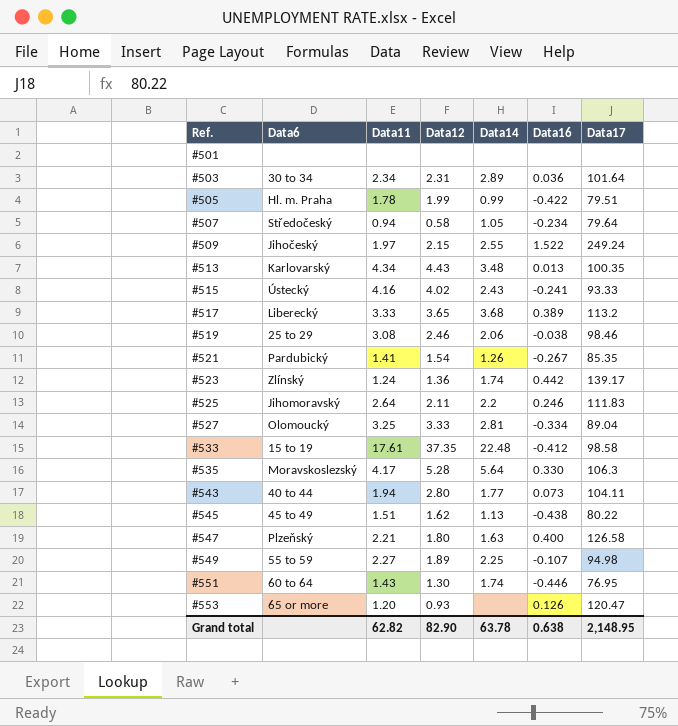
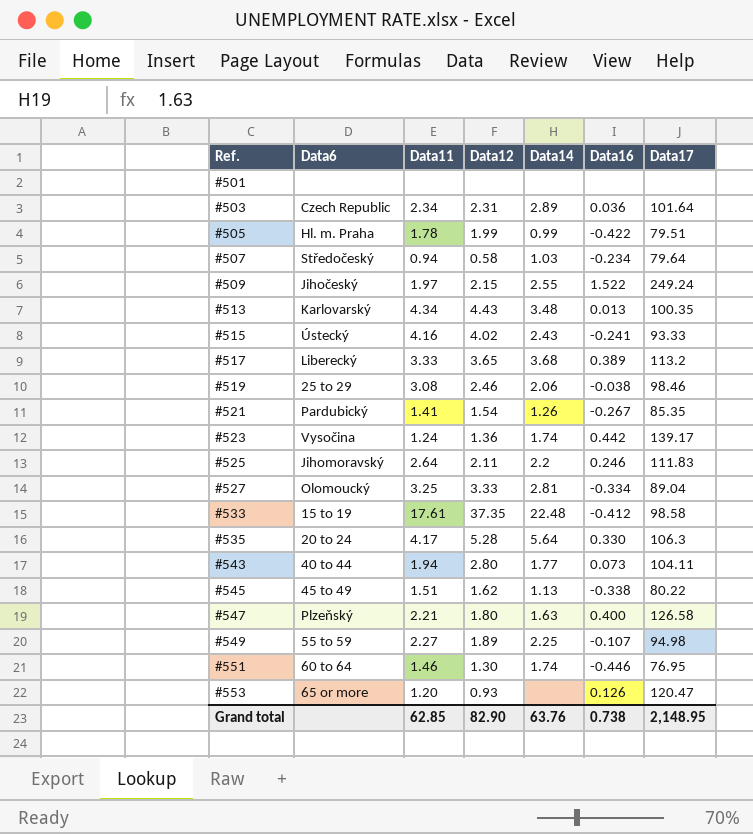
#503 | Data6: 30 to 34 -> Czech Republic
#507 | Data14: 1.05 -> 1.03
#523 | Data6: Zlínský -> Vysočina
#535 | Data6: Moravskoslezský -> 20 to 24
#545 | Data16: -0.438 -> -0.338
#551 | Data11: 1.43 -> 1.46
Grand total | Data11: 62.82 -> 62.85
Grand total | Data14: 63.78 -> 63.76
Grand total | Data16: 0.638 -> 0.738

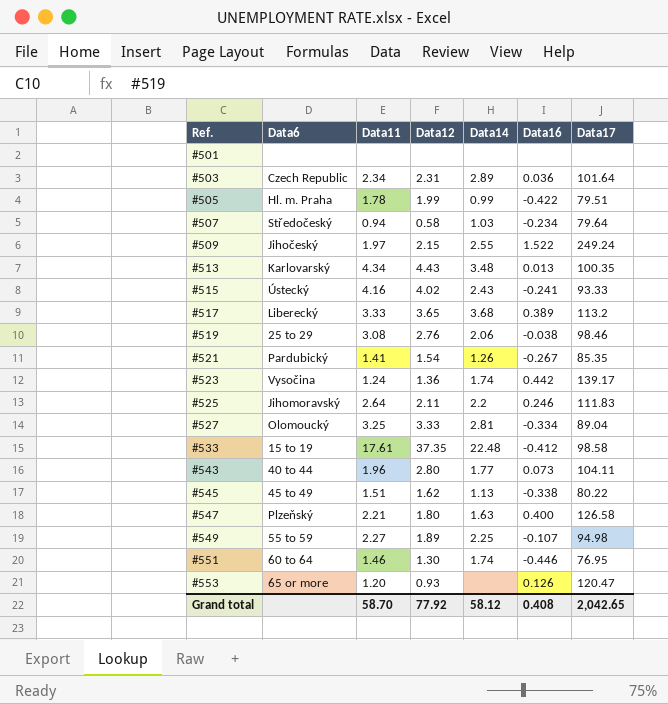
row #535: 20 to 24 | 4.17 | 5.28 | 5.64 | 0.330 | 106.3 -> none
#519 | Data12: 2.46 -> 2.76
#543 | Data11: 1.94 -> 1.96
Grand total | Data11: 62.85 -> 58.70
Grand total | Data12: 82.90 -> 77.92
Grand total | Data14: 63.76 -> 58.12
Grand total | Data16: 0.738 -> 0.408
Grand total | Data17: 2,148.95 -> 2,042.65

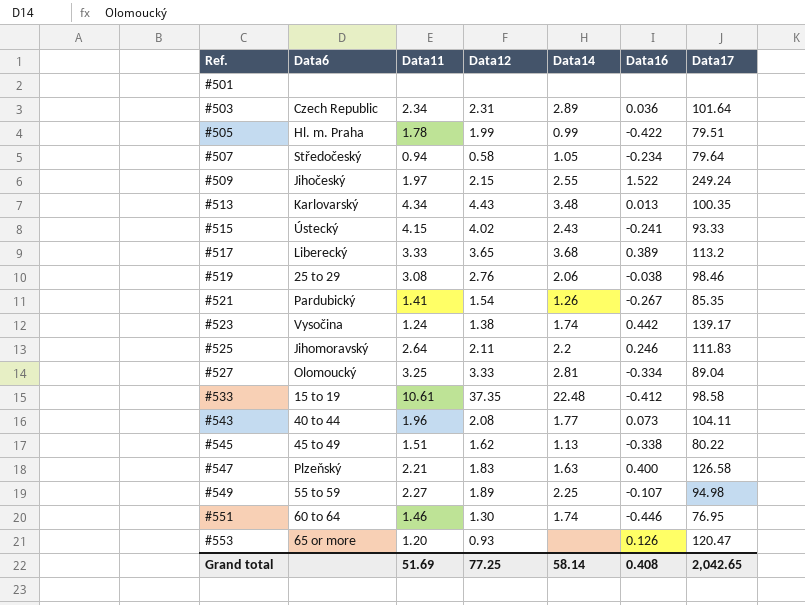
#507 | Data14: 1.03 -> 1.05
#515 | Data11: 4.16 -> 4.15
#523 | Data12: 1.36 -> 1.38
#533 | Data11: 17.61 -> 10.61
#543 | Data12: 2.80 -> 2.08
#547 | Data12: 1.80 -> 1.83
Grand total | Data11: 58.70 -> 51.69
Grand total | Data12: 77.92 -> 77.25
Grand total | Data14: 58.12 -> 58.14

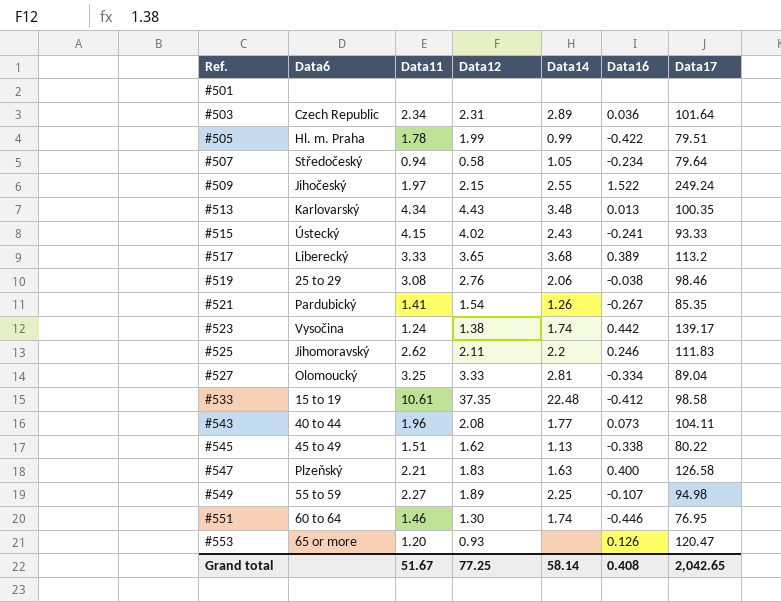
#525 | Data11: 2.64 -> 2.62
Grand total | Data11: 51.69 -> 51.67

